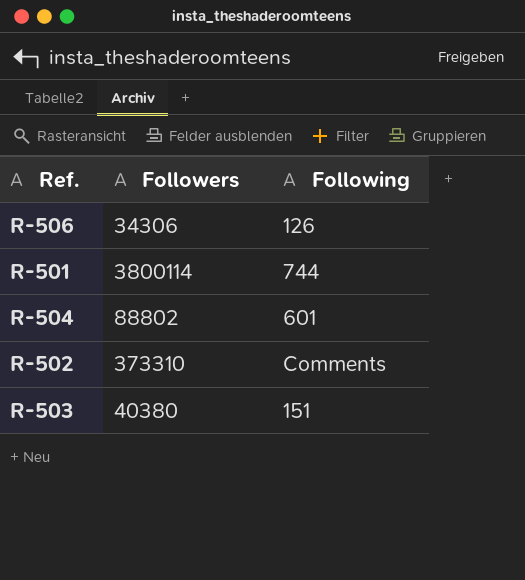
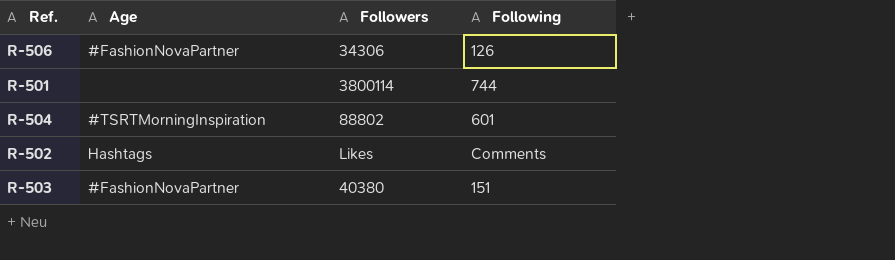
column Age | position: none -> 2
R-502 | Followers: 373310 -> Likes

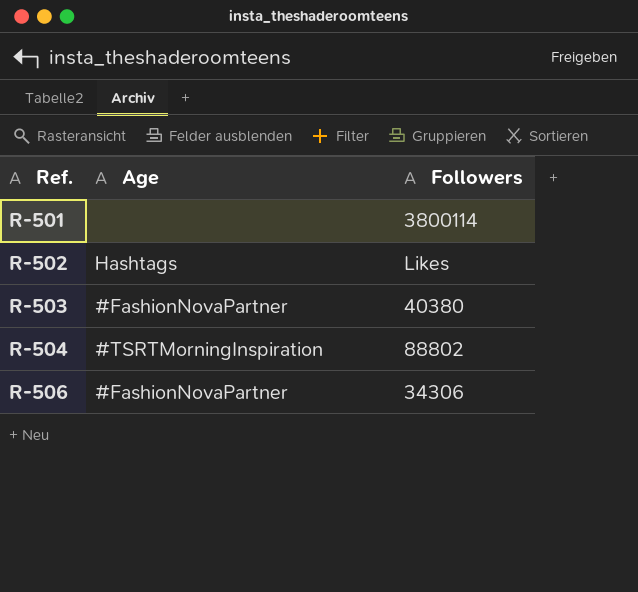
row order: none -> Ref. ascending
column Following | position: 4 -> none

